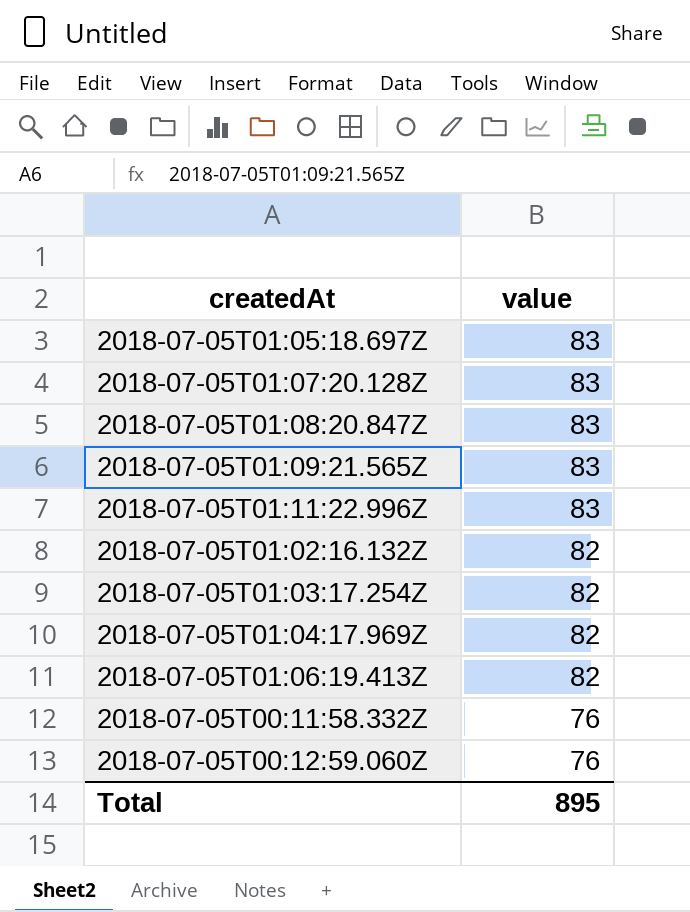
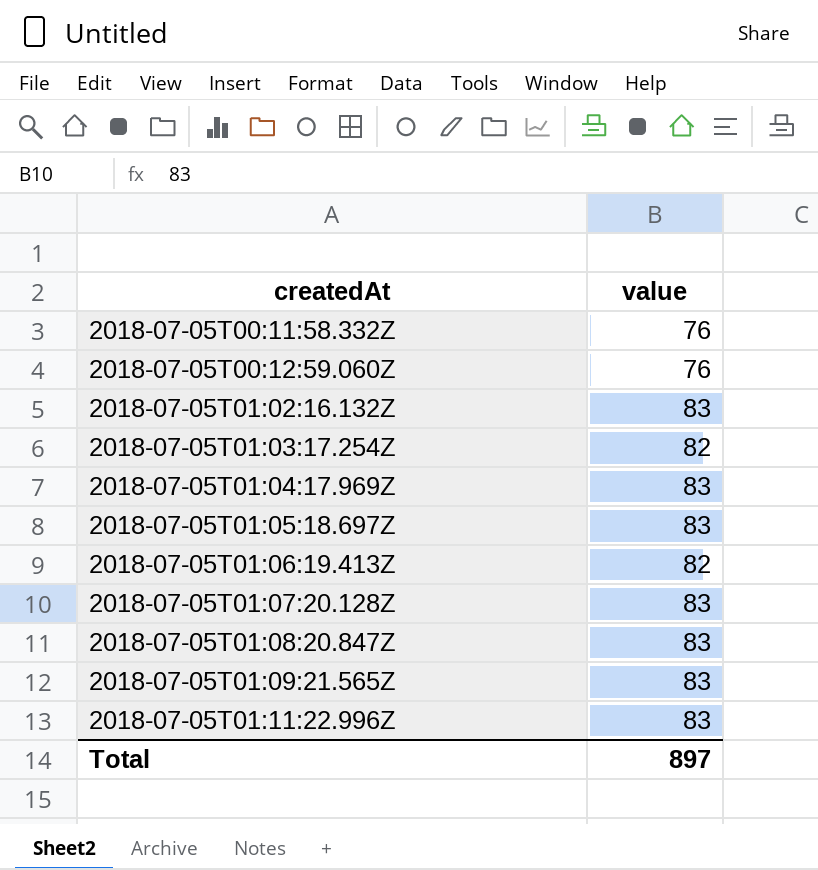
row order: value descending -> createdAt ascending
2018-07-05T01:02:16.132Z | value: 82 -> 83
2018-07-05T01:04:17.969Z | value: 82 -> 83
Total | value: 895 -> 897

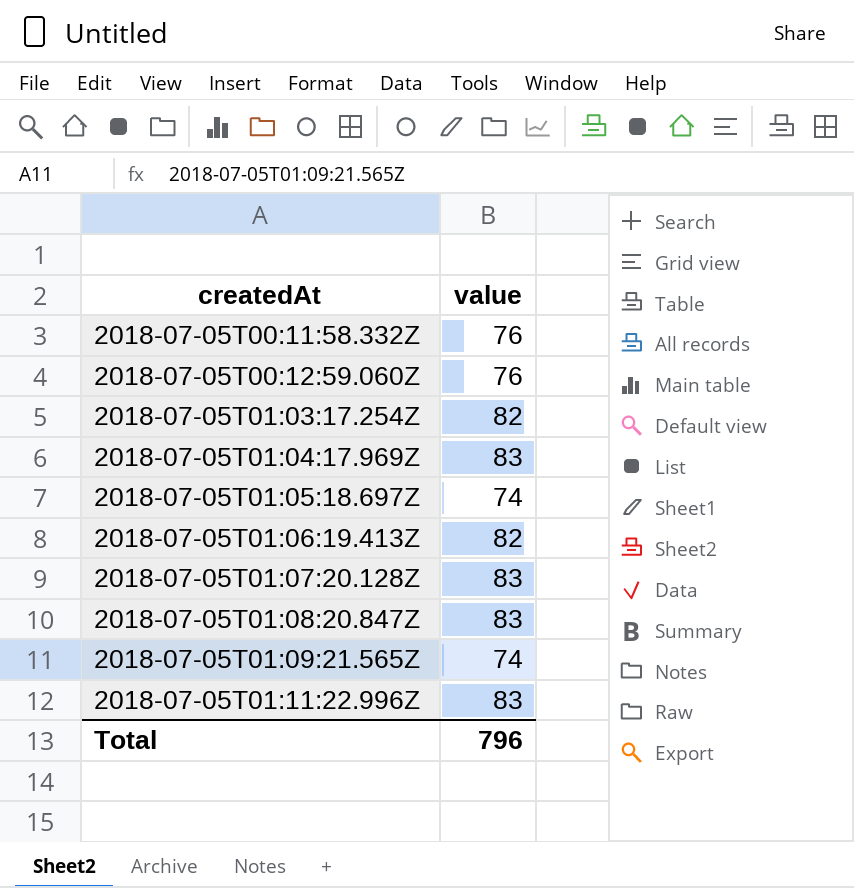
row 2018-07-05T01:02:16.132Z: 83 -> none
2018-07-05T01:05:18.697Z | value: 83 -> 74
2018-07-05T01:09:21.565Z | value: 83 -> 74
Total | value: 897 -> 796

